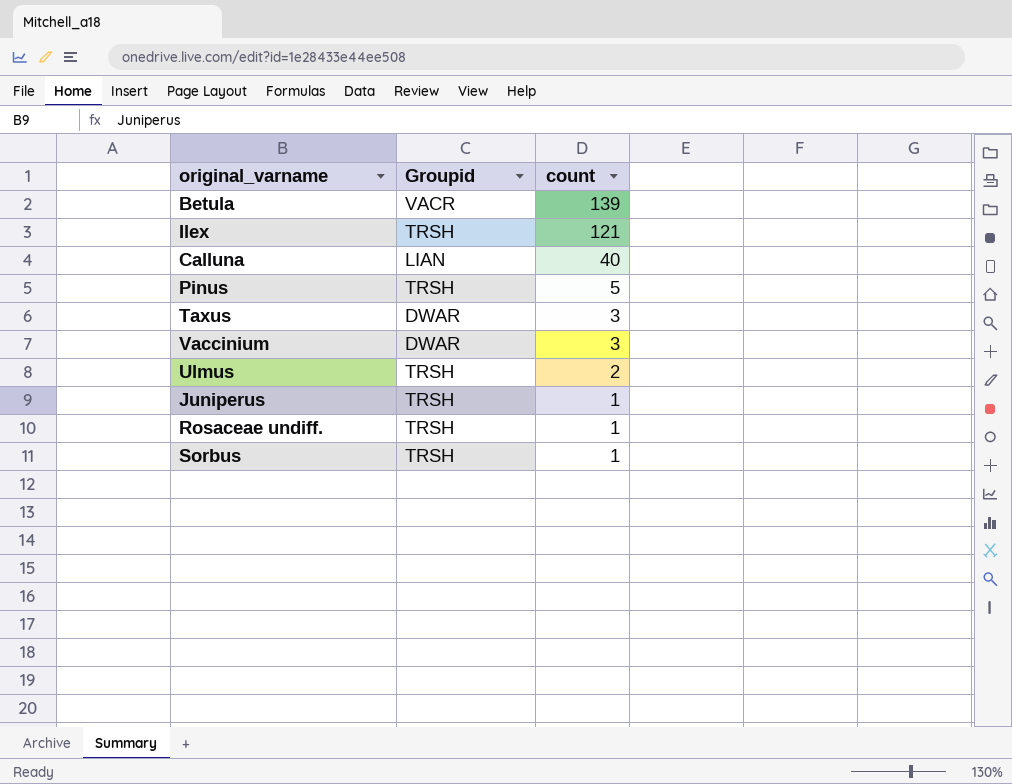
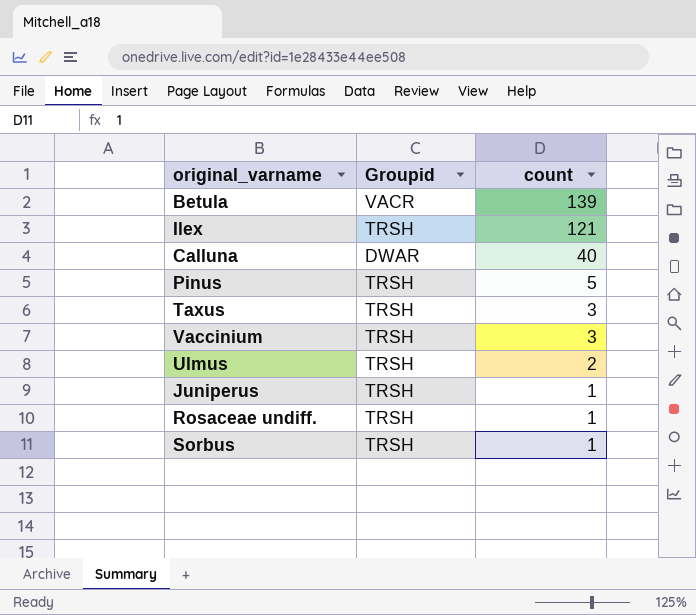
Calluna | Groupid: LIAN -> DWAR
Taxus | Groupid: DWAR -> TRSH
Vaccinium | Groupid: DWAR -> TRSH

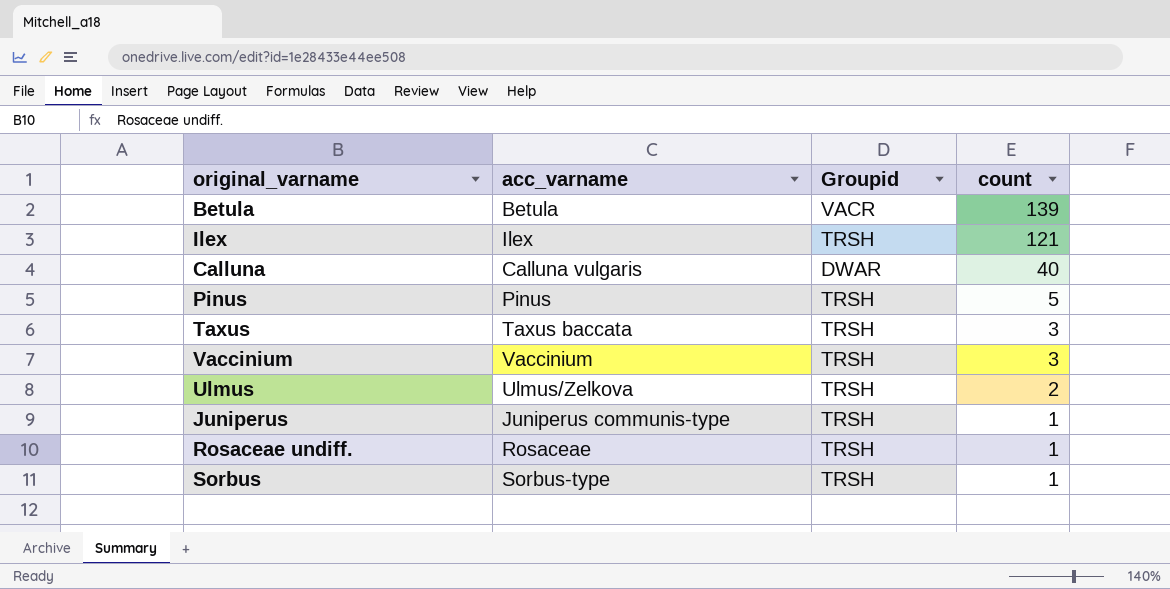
column acc_varname | position: none -> 2

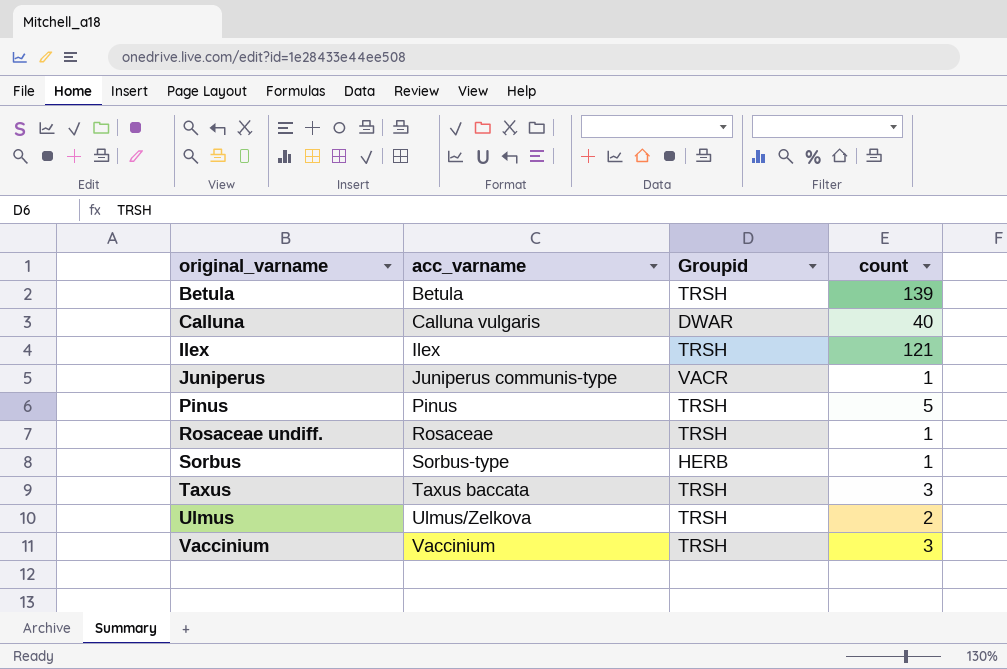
row order: count descending -> original_varname ascending
Betula | Groupid: VACR -> TRSH
Juniperus | Groupid: TRSH -> VACR
Sorbus | Groupid: TRSH -> HERB

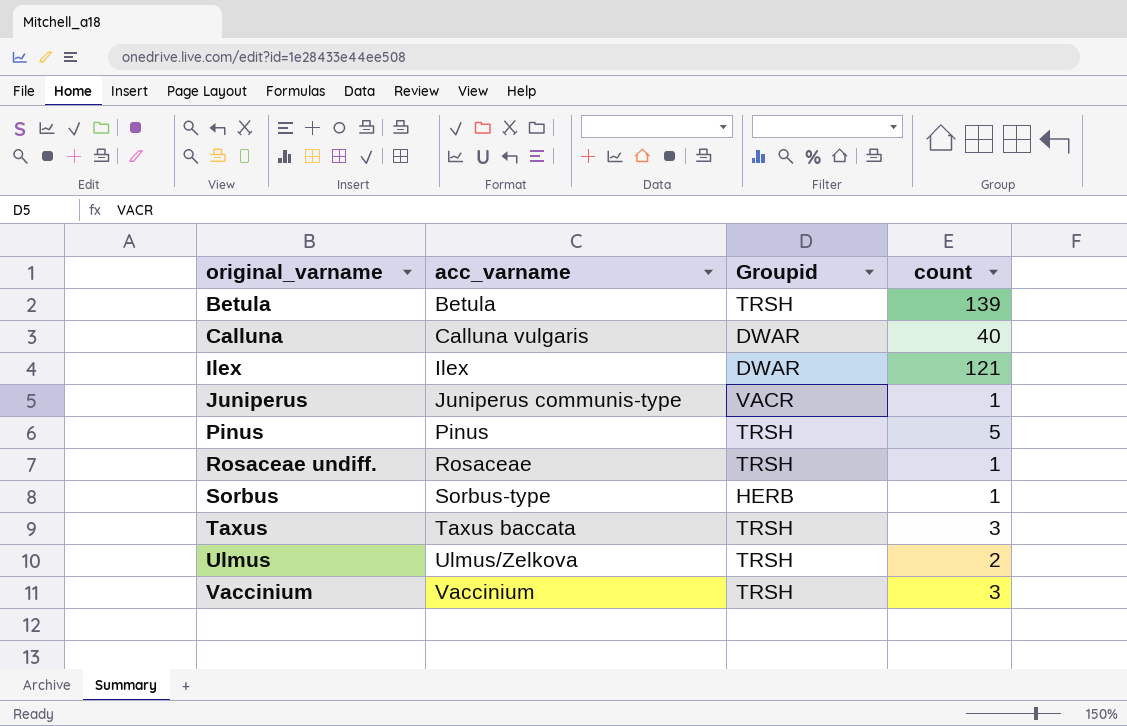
Ilex | Groupid: TRSH -> DWAR

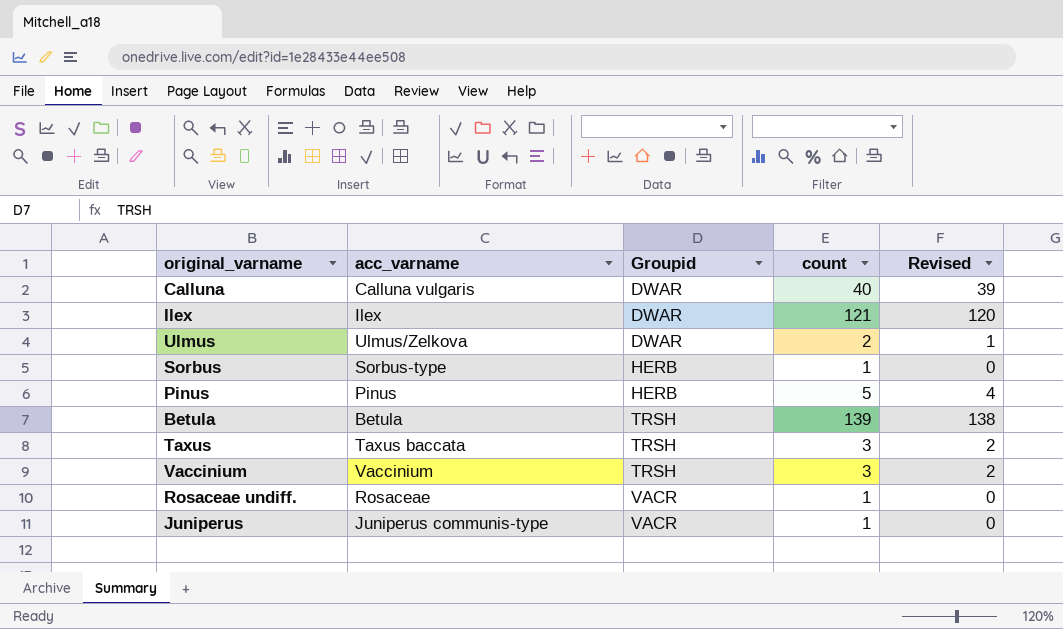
row order: original_varname ascending -> Groupid ascending
column Revised | formula: none -> [count] - 1
Ulmus | Groupid: TRSH -> DWAR
Pinus | Groupid: TRSH -> HERB
Rosaceae undiff. | Groupid: TRSH -> VACR

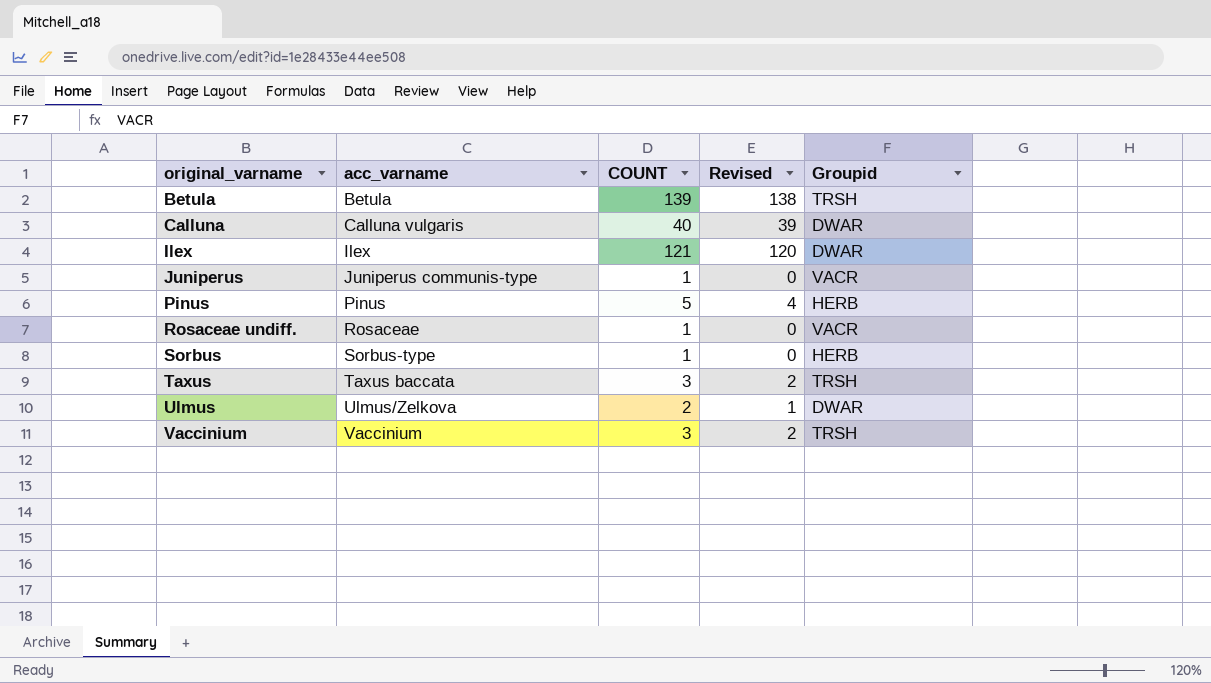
row order: Groupid ascending -> original_varname ascending
column name: count -> COUNT
column Groupid | position: 3 -> 5

